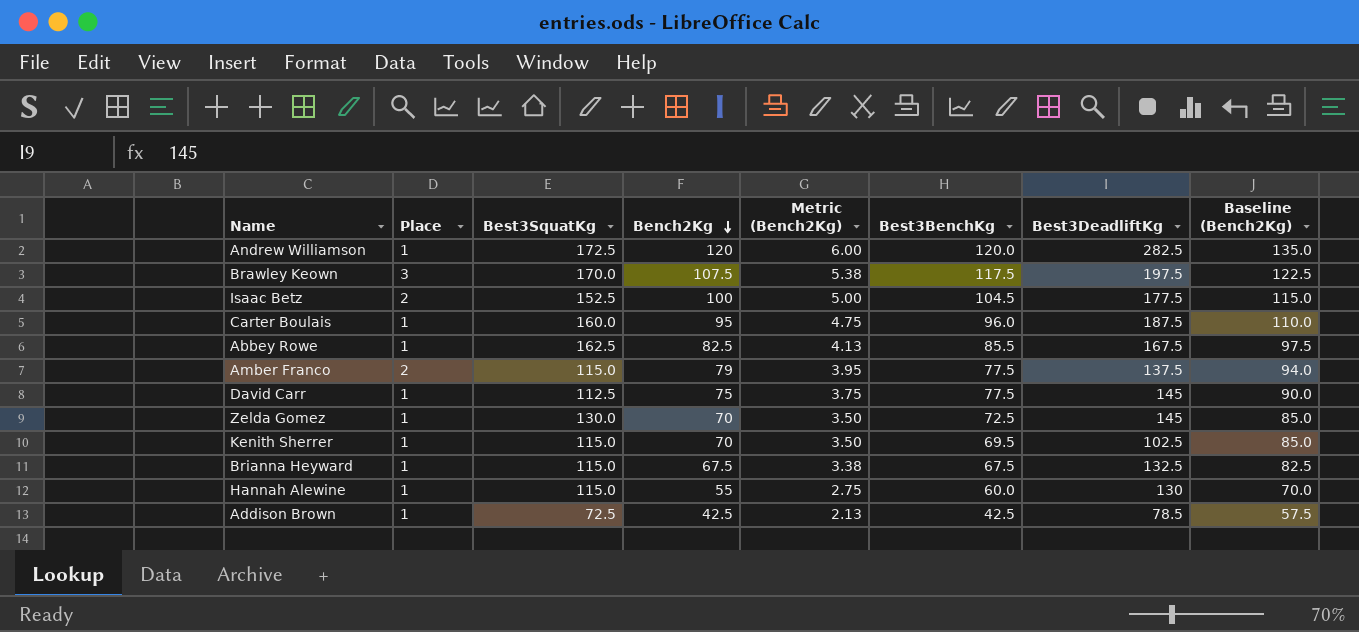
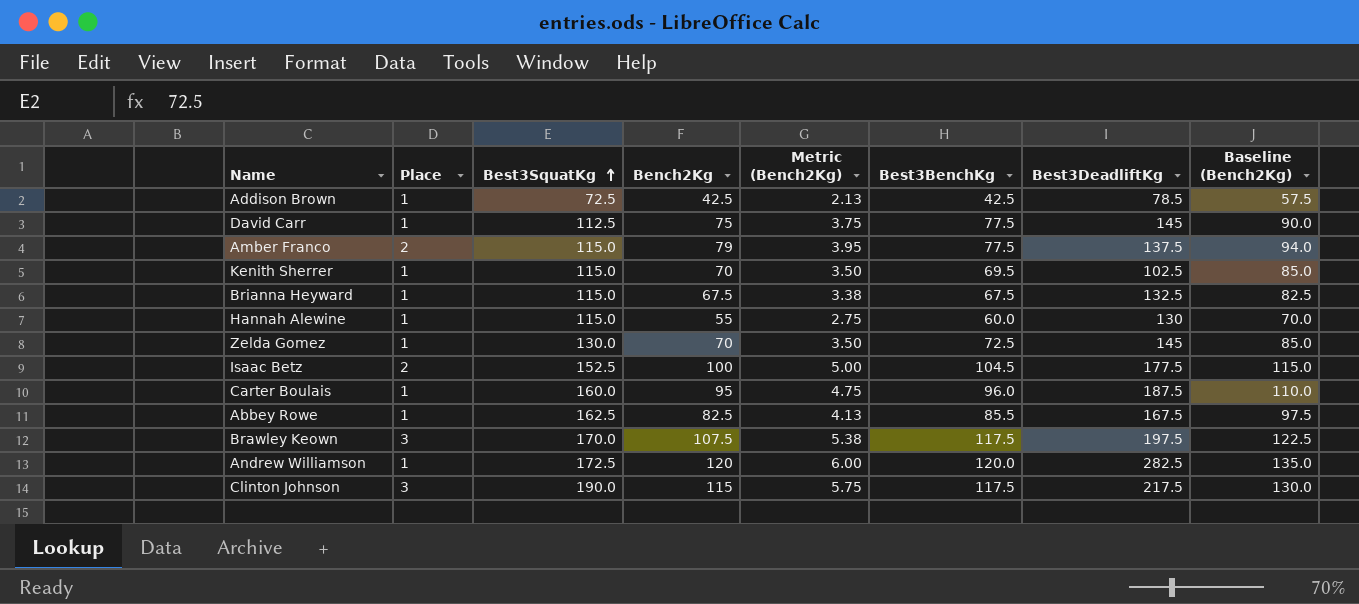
row order: Bench2Kg descending -> Best3SquatKg ascending
row Clinton Johnson: none -> 3 | 190.0 | 115 | 5.75 | 117.5 | 217.5 | 130.0

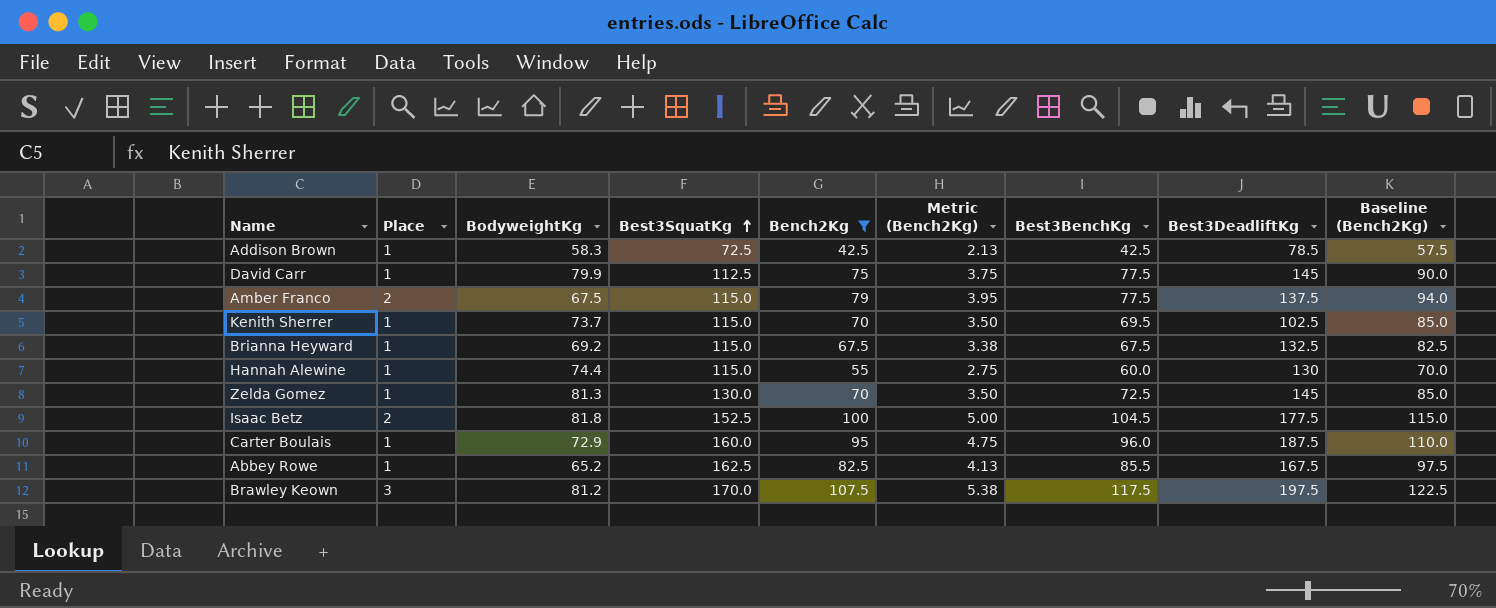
filter: none -> Bench2Kg <= 107.5
column BodyweightKg | position: none -> 3

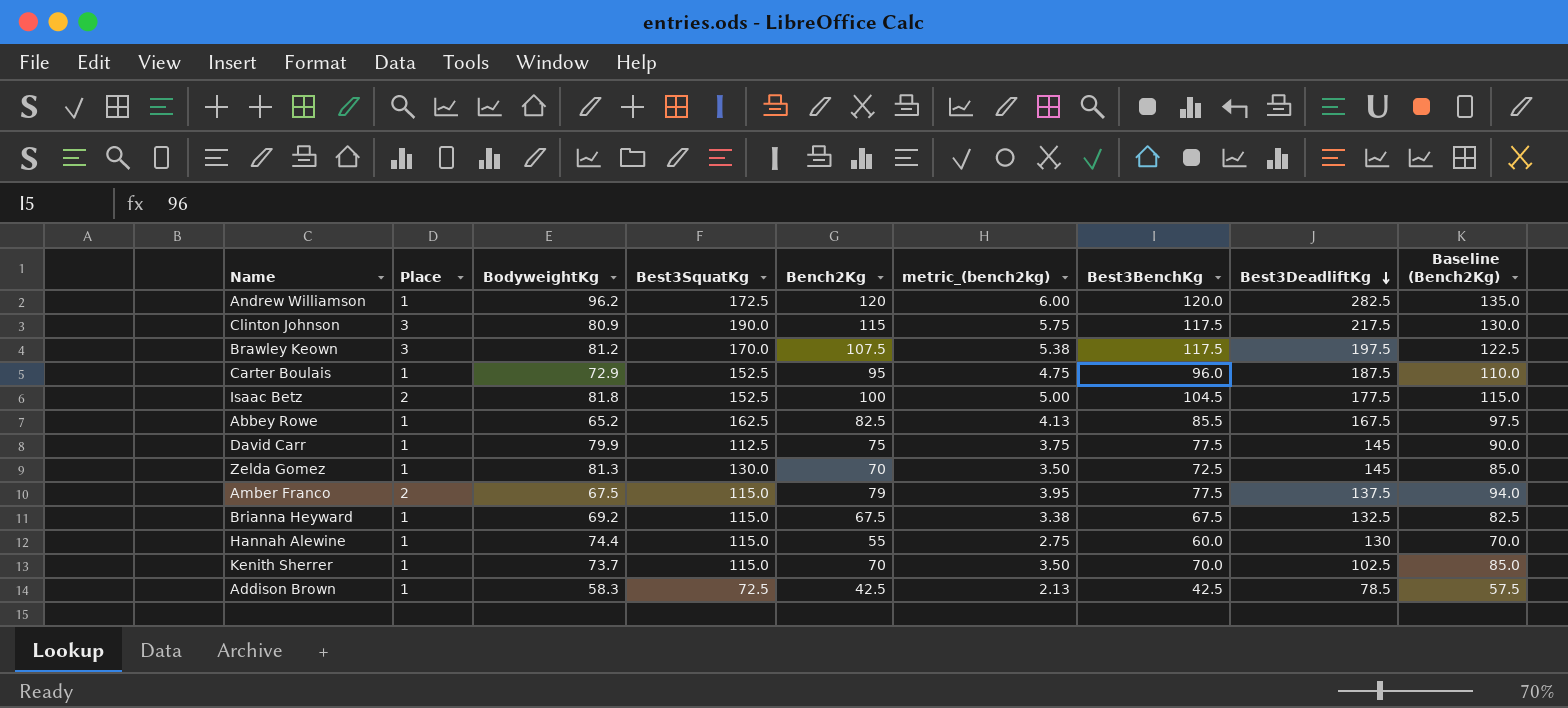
filter: Bench2Kg <= 107.5 -> none
row order: Best3SquatKg ascending -> Best3DeadliftKg descending
column name: Metric (Bench2Kg) -> metric_(bench2kg)
Carter Boulais | Best3SquatKg: 160.0 -> 152.5
Kenith Sherrer | Best3BenchKg: 69.5 -> 70.0

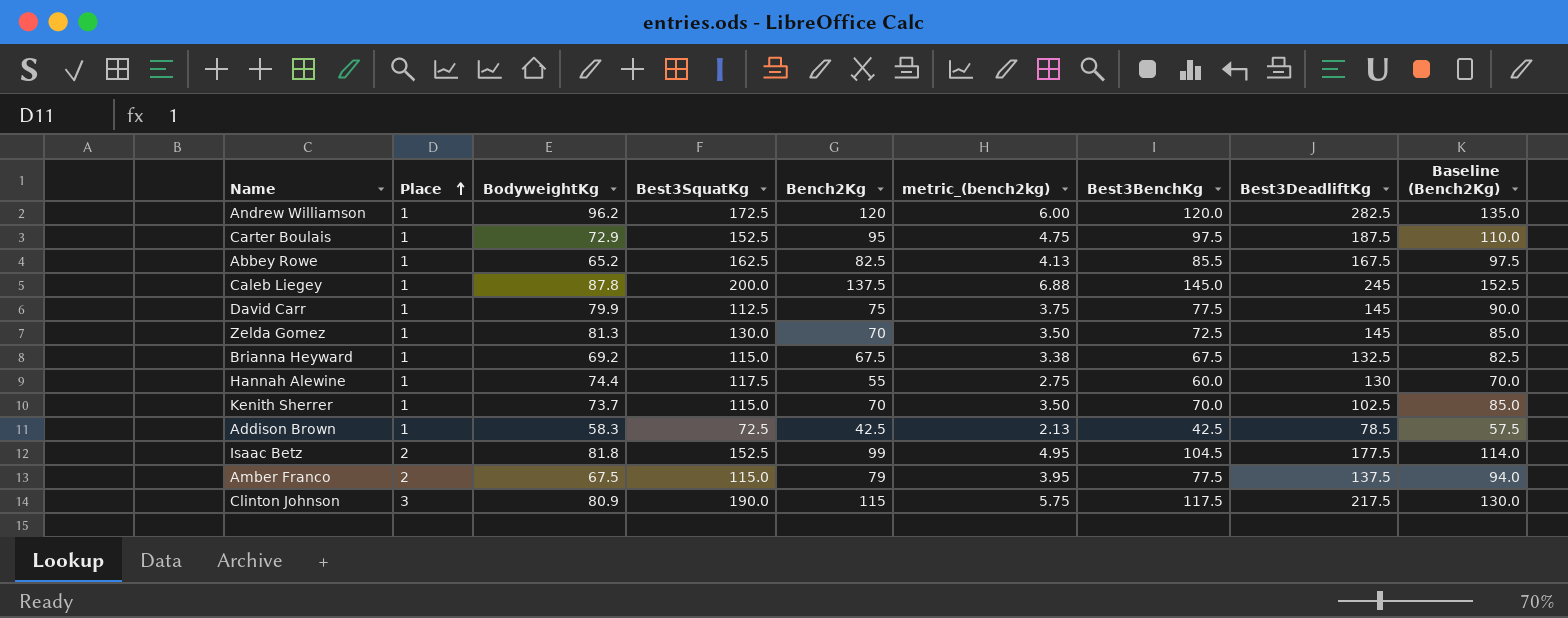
row order: Best3DeadliftKg descending -> Place ascending
row Brawley Keown: 3 | 81.2 | 170.0 | 107.5 | 5.38 | 117.5 | 197.5 | 122.5 -> none
Carter Boulais | Best3BenchKg: 96.0 -> 97.5
row Caleb Liegey: none -> 1 | 87.8 | 200.0 | 137.5 | 6.88 | 145.0 | 245 | 152.5
Hannah Alewine | Best3SquatKg: 115.0 -> 117.5
Isaac Betz | Bench2Kg: 100 -> 99
Isaac Betz | metric_(bench2kg): 5.00 -> 4.95
Isaac Betz | Baseline (Bench2Kg): 115.0 -> 114.0

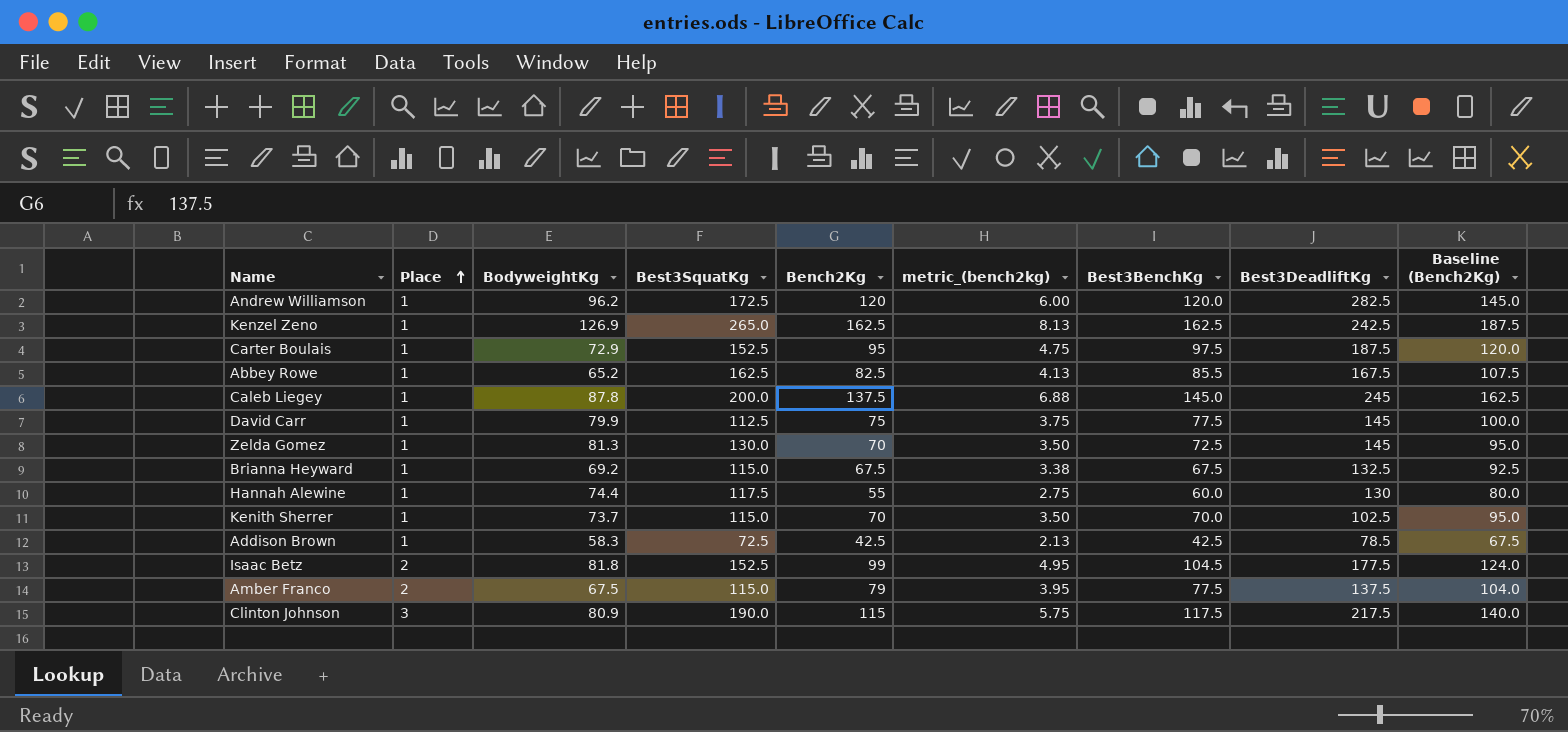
column Baseline (Bench2Kg) | formula: [Bench2Kg] + 15 -> [Bench2Kg] + 25
row Kenzel Zeno: none -> 1 | 126.9 | 265.0 | 162.5 | 8.13 | 162.5 | 242.5 | 187.5

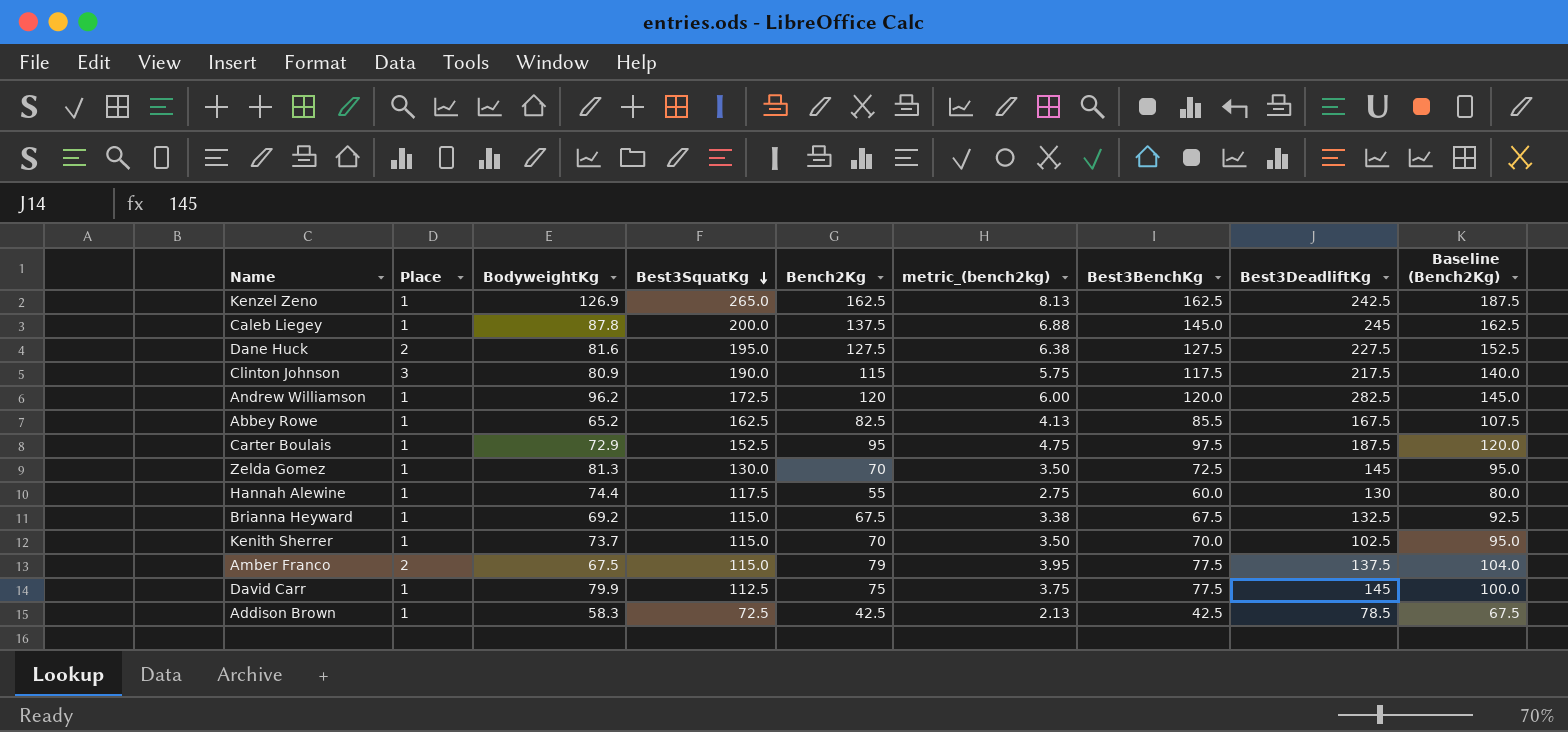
row order: Place ascending -> Best3SquatKg descending
row Isaac Betz: 2 | 81.8 | 152.5 | 99 | 4.95 | 104.5 | 177.5 | 124.0 -> none
row Dane Huck: none -> 2 | 81.6 | 195.0 | 127.5 | 6.38 | 127.5 | 227.5 | 152.5

